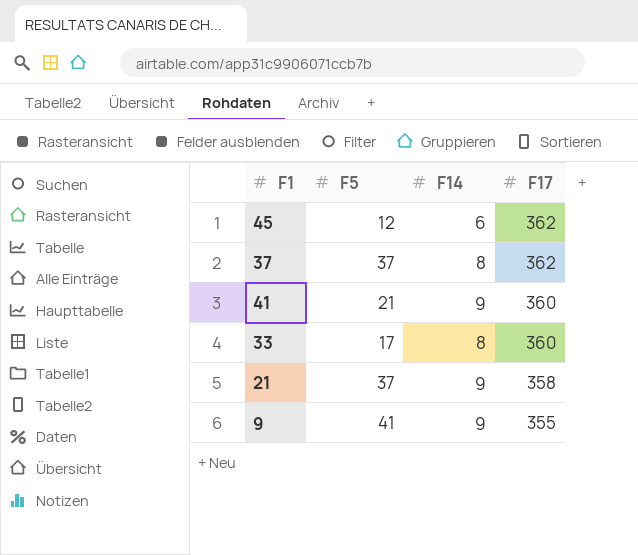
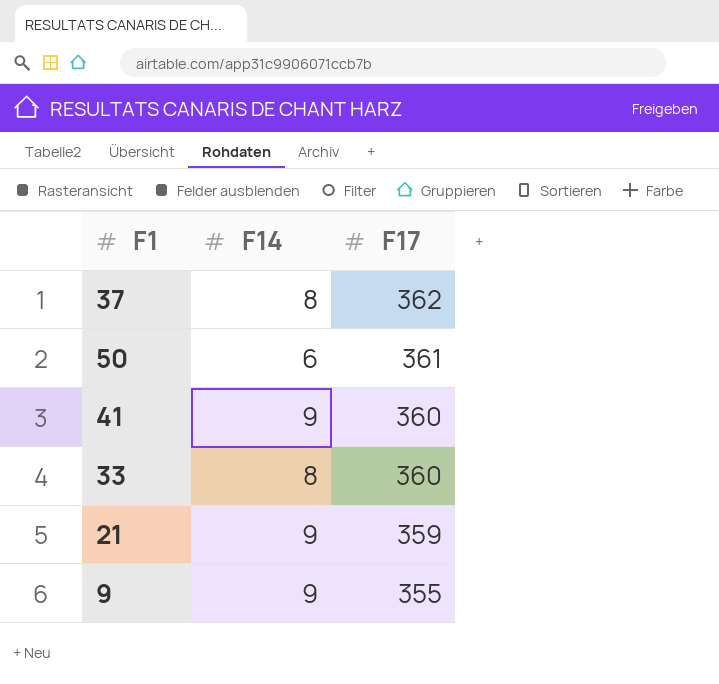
column F5 | position: 2 -> none
row 45: 12 | 6 | 362 -> none
row 50: none -> 6 | 361
21 | F17: 358 -> 359

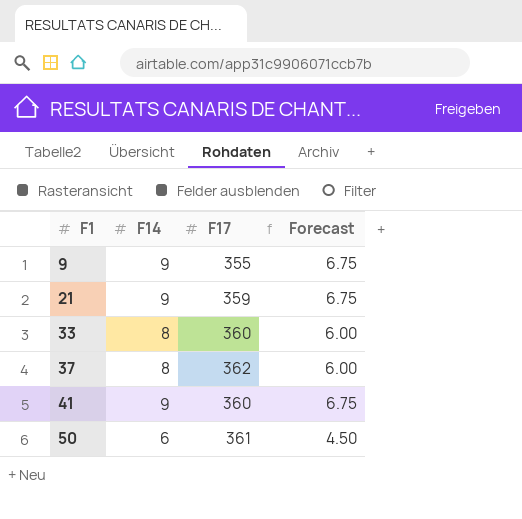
row order: F17 descending -> F1 ascending
column Forecast | formula: none -> [F14] * 0.75

